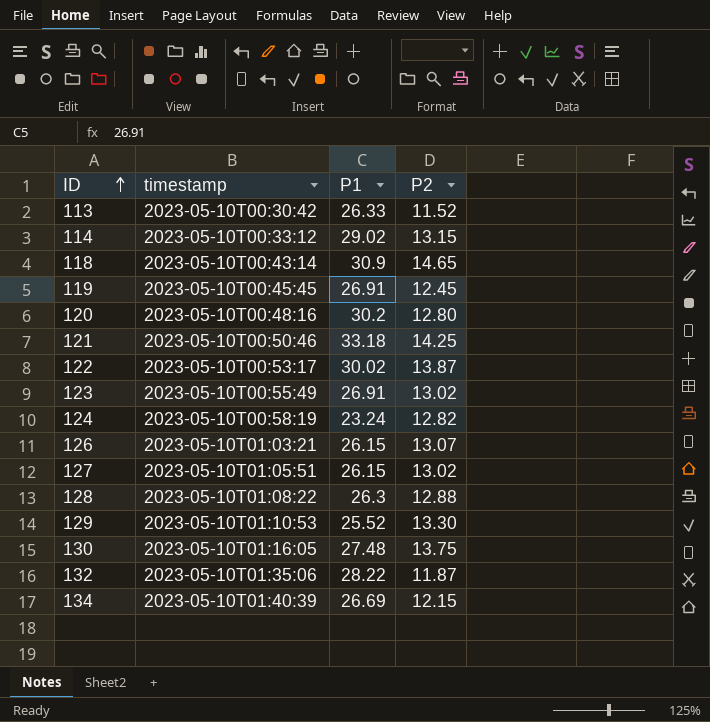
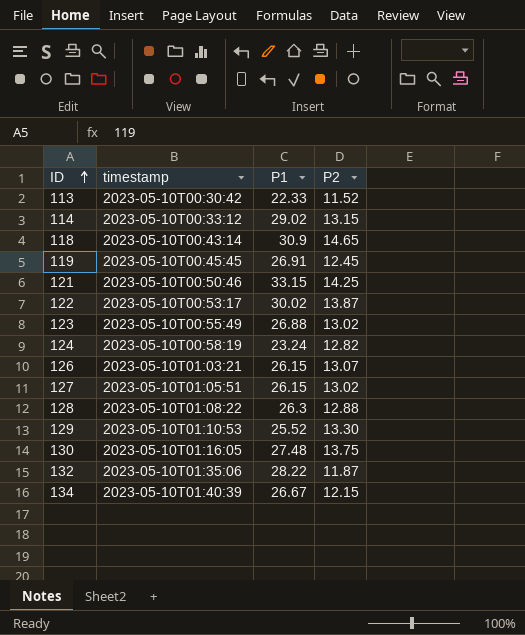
row 120: 2023-05-10T00:48:16 | 30.2 | 12.80 -> none
113 | P1: 26.33 -> 22.33
121 | P1: 33.18 -> 33.15
123 | P1: 26.91 -> 26.88
134 | P1: 26.69 -> 26.67

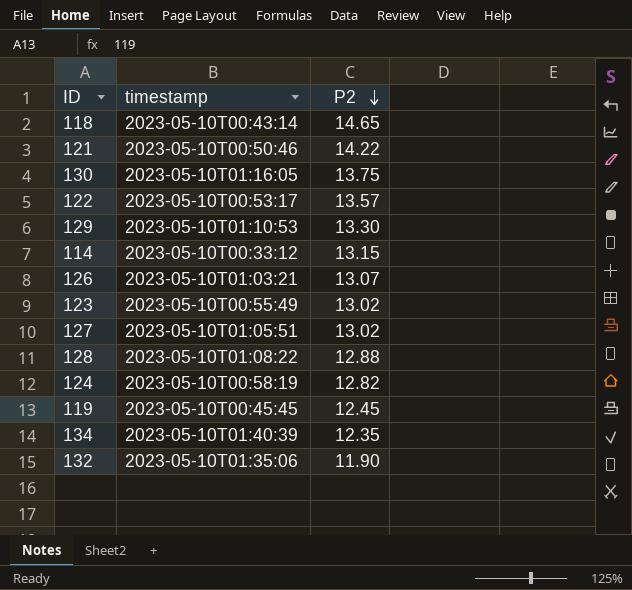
row order: ID ascending -> P2 descending
column P1 | position: 3 -> none
row 113: 2023-05-10T00:30:42 | 22.33 | 11.52 -> none
121 | P2: 14.25 -> 14.22
122 | P2: 13.87 -> 13.57
134 | P2: 12.15 -> 12.35
132 | P2: 11.87 -> 11.90

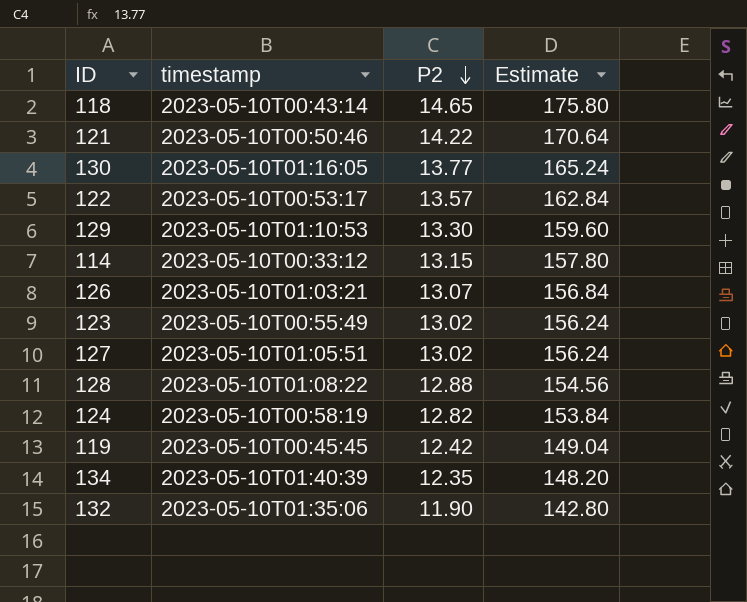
column Estimate | formula: none -> [P2] * 12
130 | P2: 13.75 -> 13.77
119 | P2: 12.45 -> 12.42

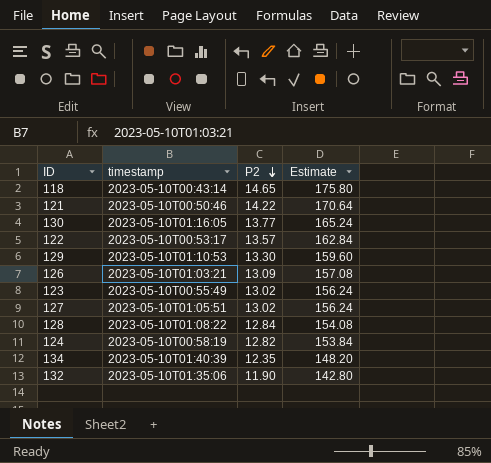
row 114: 2023-05-10T00:33:12 | 13.15 | 157.80 -> none
row 119: 2023-05-10T00:45:45 | 12.42 | 149.04 -> none
126 | P2: 13.07 -> 13.09
126 | Estimate: 156.84 -> 157.08
128 | P2: 12.88 -> 12.84
128 | Estimate: 154.56 -> 154.08

